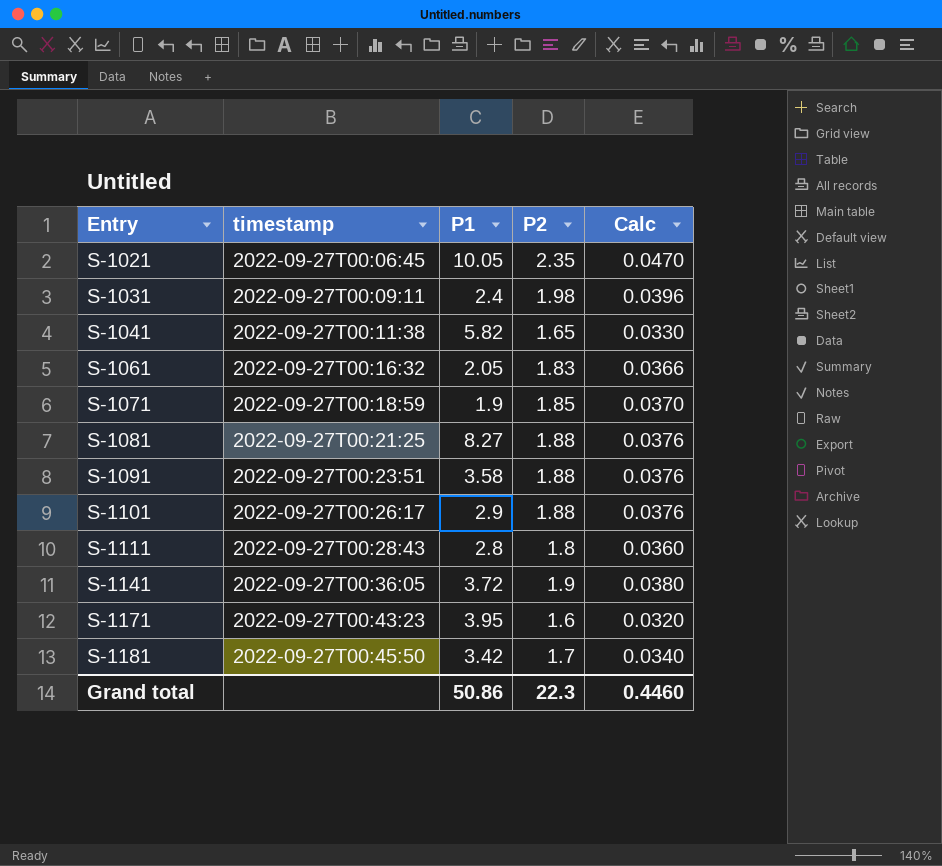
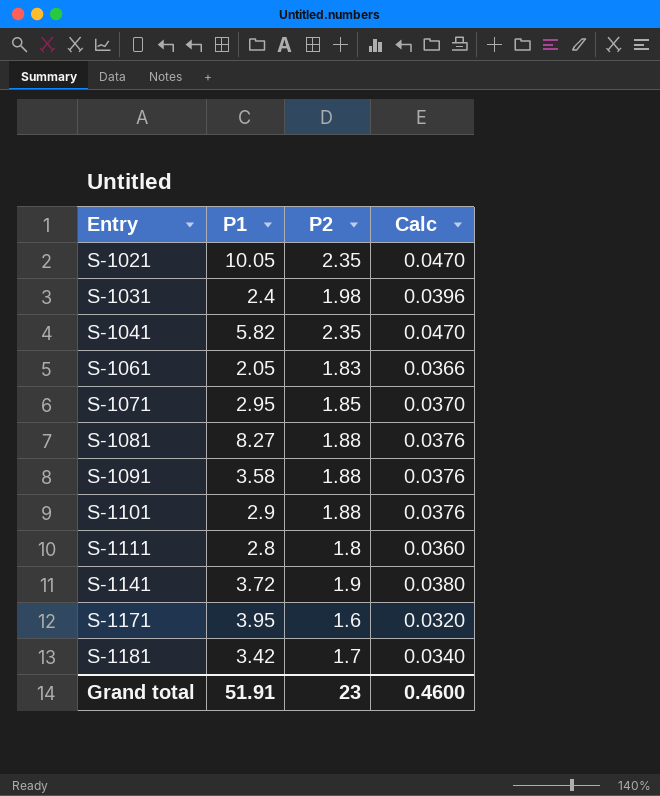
column timestamp | position: 2 -> none
S-1041 | P2: 1.65 -> 2.35
S-1041 | Calc: 0.0330 -> 0.0470
S-1071 | P1: 1.9 -> 2.95
Grand total | P1: 50.86 -> 51.91
Grand total | P2: 22.3 -> 23
Grand total | Calc: 0.4460 -> 0.4600

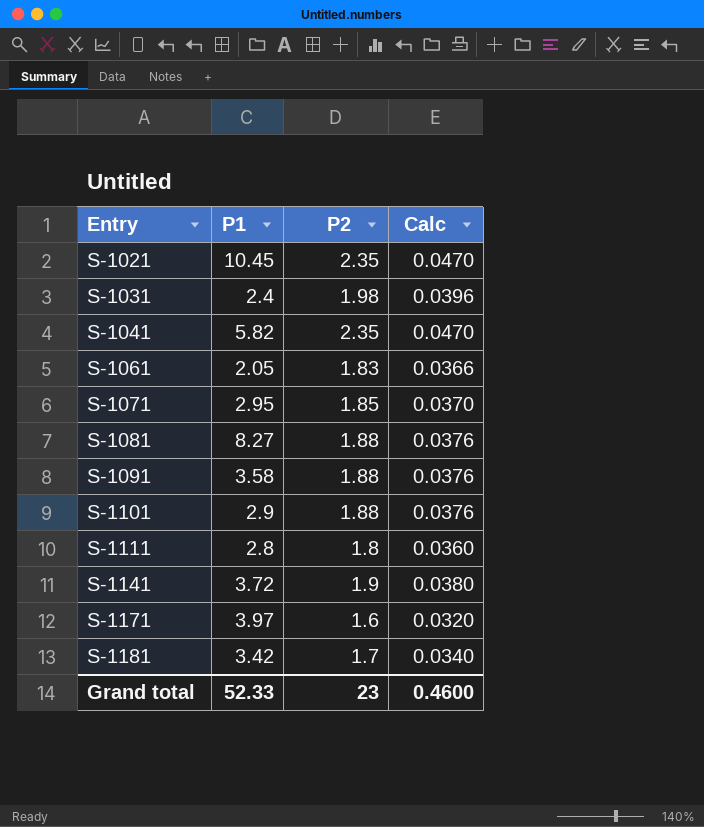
S-1021 | P1: 10.05 -> 10.45
S-1171 | P1: 3.95 -> 3.97
Grand total | P1: 51.91 -> 52.33

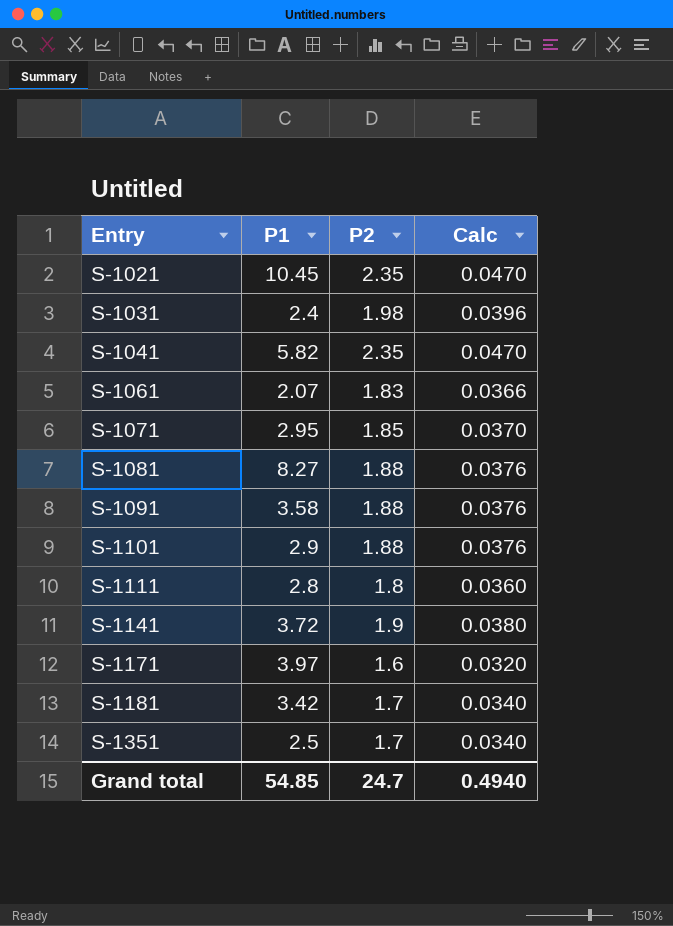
S-1061 | P1: 2.05 -> 2.07
row S-1351: none -> 2.5 | 1.7 | 0.0340
Grand total | P1: 52.33 -> 54.85
Grand total | P2: 23 -> 24.7
Grand total | Calc: 0.4600 -> 0.4940

